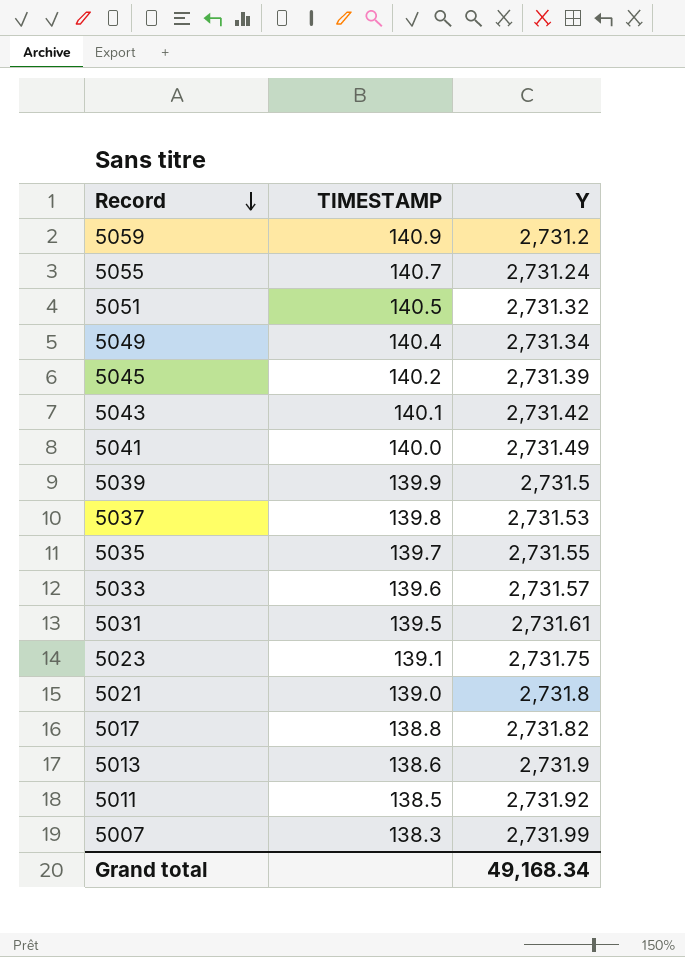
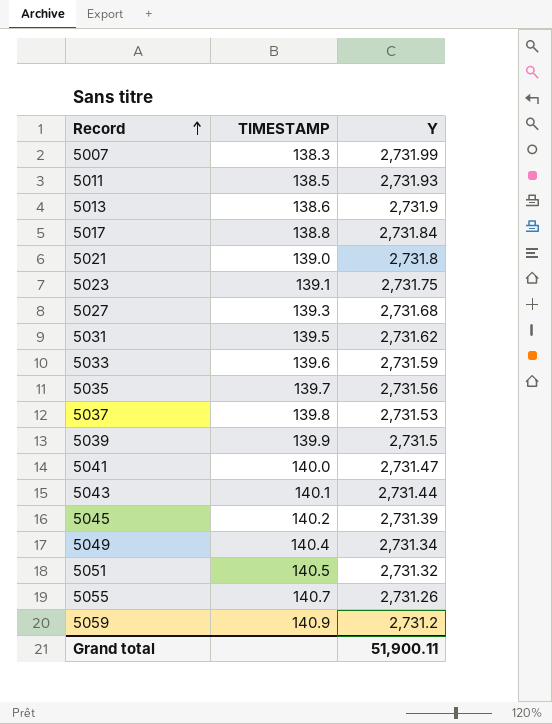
row order: Record descending -> Record ascending
5011 | Y: 2,731.92 -> 2,731.93
5017 | Y: 2,731.82 -> 2,731.84
row 5027: none -> 139.3 | 2,731.68
5031 | Y: 2,731.61 -> 2,731.62
5033 | Y: 2,731.57 -> 2,731.59
5035 | Y: 2,731.55 -> 2,731.56
5041 | Y: 2,731.49 -> 2,731.47
5043 | Y: 2,731.42 -> 2,731.44
5055 | Y: 2,731.24 -> 2,731.26
Grand total | Y: 49,168.34 -> 51,900.11

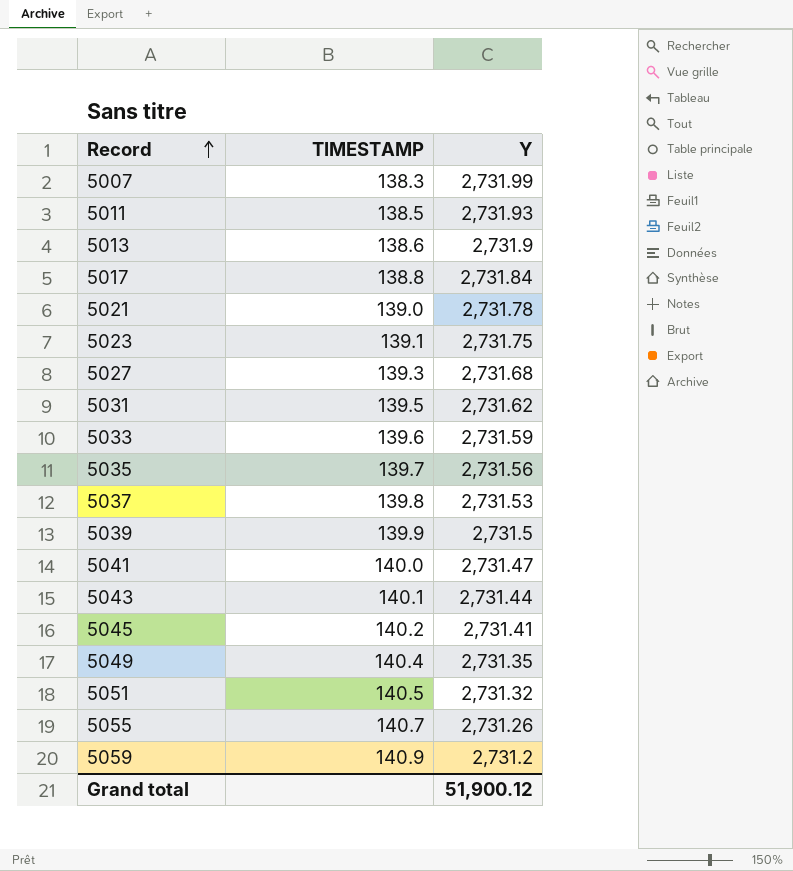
5021 | Y: 2,731.8 -> 2,731.78
5045 | Y: 2,731.39 -> 2,731.41
5049 | Y: 2,731.34 -> 2,731.35
Grand total | Y: 51,900.11 -> 51,900.12

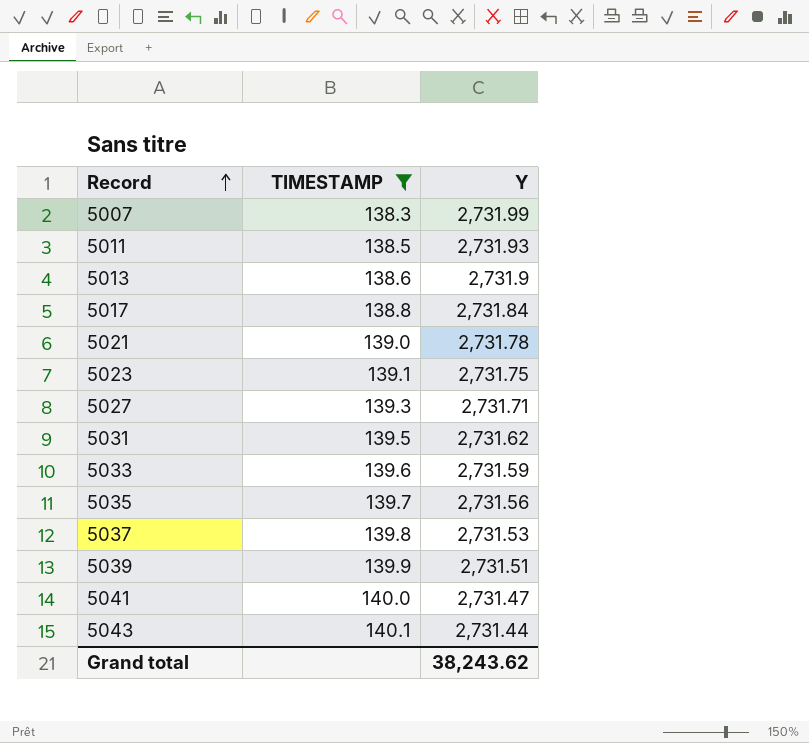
filter: none -> TIMESTAMP <= 140.1
5027 | Y: 2,731.68 -> 2,731.71
5039 | Y: 2,731.5 -> 2,731.51
Grand total | Y: 51,900.12 -> 38,243.62

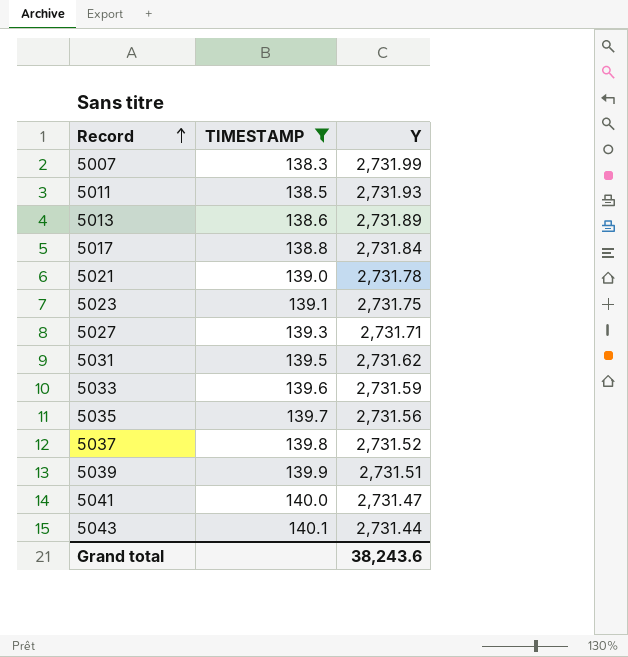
5013 | Y: 2,731.9 -> 2,731.89
5037 | Y: 2,731.53 -> 2,731.52
Grand total | Y: 38,243.62 -> 38,243.6

